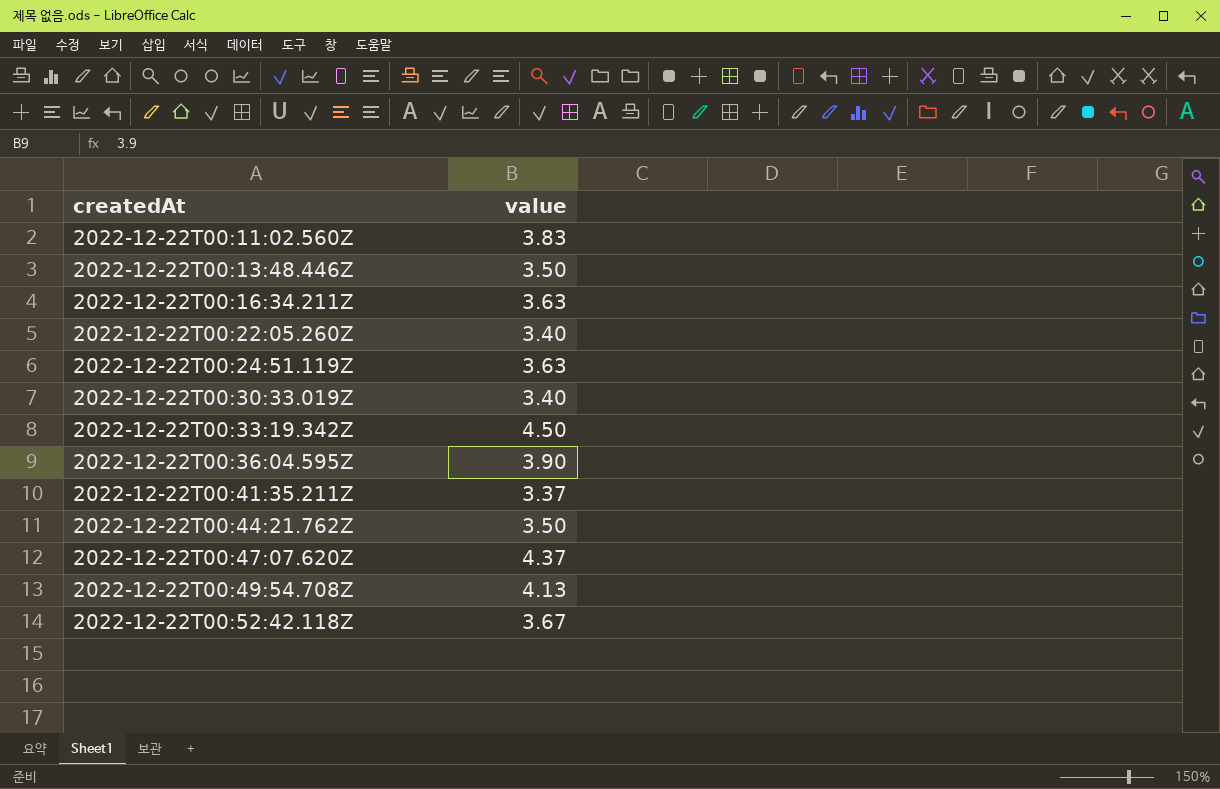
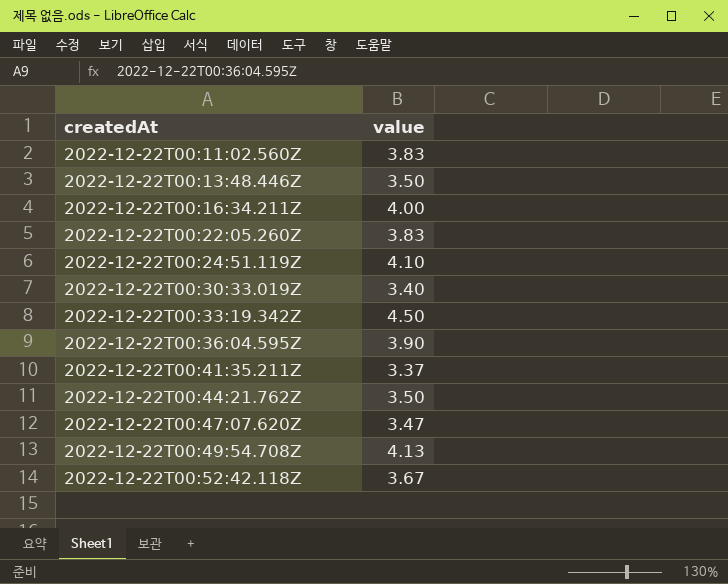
2022-12-22T00:16:34.211Z | value: 3.63 -> 4.00
2022-12-22T00:22:05.260Z | value: 3.40 -> 3.83
2022-12-22T00:24:51.119Z | value: 3.63 -> 4.10
2022-12-22T00:47:07.620Z | value: 4.37 -> 3.47

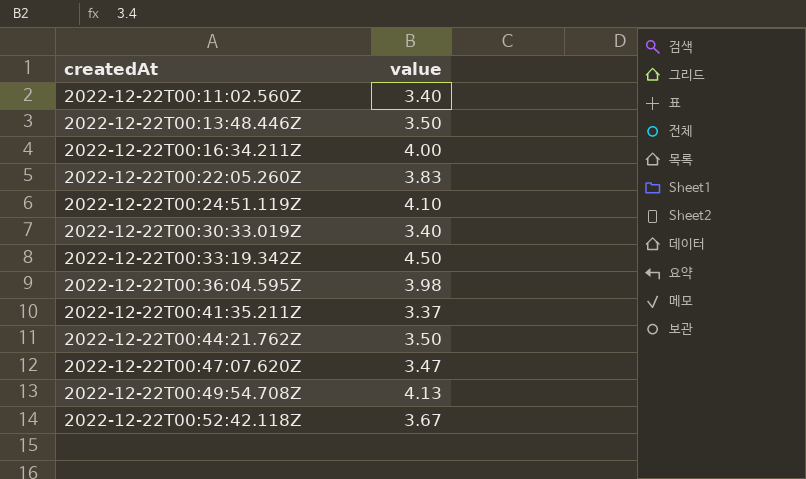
2022-12-22T00:11:02.560Z | value: 3.83 -> 3.40
2022-12-22T00:36:04.595Z | value: 3.90 -> 3.98

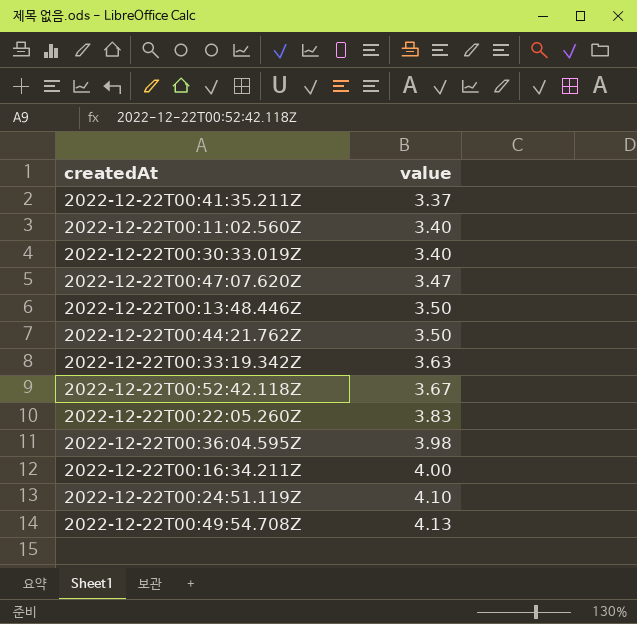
row order: createdAt ascending -> value ascending
2022-12-22T00:33:19.342Z | value: 4.50 -> 3.63

